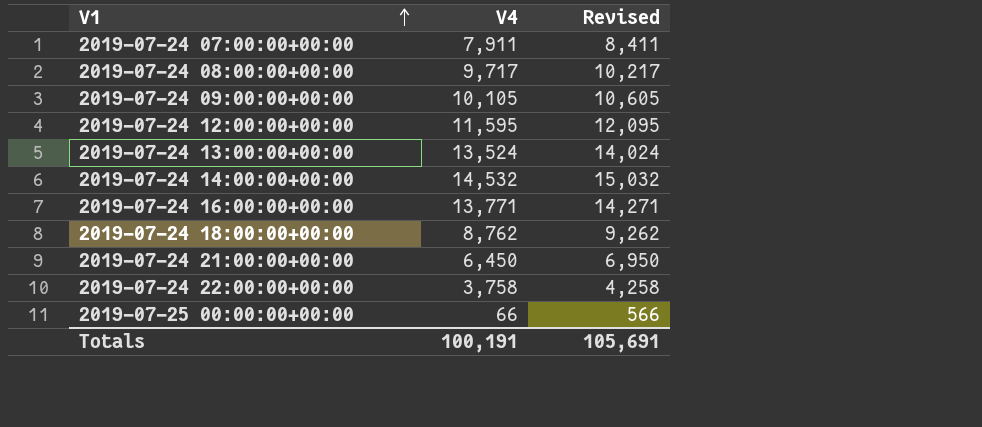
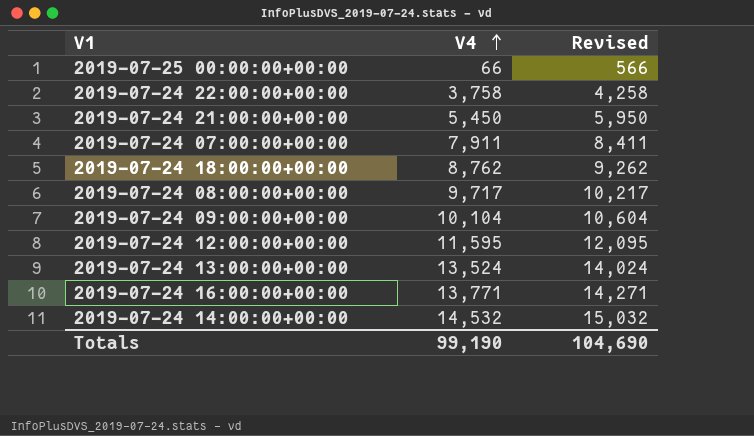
row order: V1 ascending -> V4 ascending
2019-07-24 21:00:00+00:00 | V4: 6,450 -> 5,450
2019-07-24 21:00:00+00:00 | Revised: 6,950 -> 5,950
2019-07-24 09:00:00+00:00 | V4: 10,105 -> 10,104
2019-07-24 09:00:00+00:00 | Revised: 10,605 -> 10,604
Totals | V4: 100,191 -> 99,190
Totals | Revised: 105,691 -> 104,690

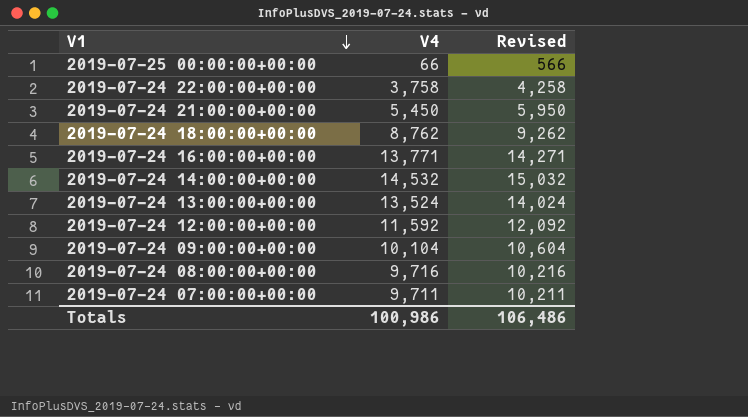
row order: V4 ascending -> V1 descending
2019-07-24 12:00:00+00:00 | V4: 11,595 -> 11,592
2019-07-24 12:00:00+00:00 | Revised: 12,095 -> 12,092
2019-07-24 08:00:00+00:00 | V4: 9,717 -> 9,716
2019-07-24 08:00:00+00:00 | Revised: 10,217 -> 10,216
2019-07-24 07:00:00+00:00 | V4: 7,911 -> 9,711
2019-07-24 07:00:00+00:00 | Revised: 8,411 -> 10,211
Totals | V4: 99,190 -> 100,986
Totals | Revised: 104,690 -> 106,486

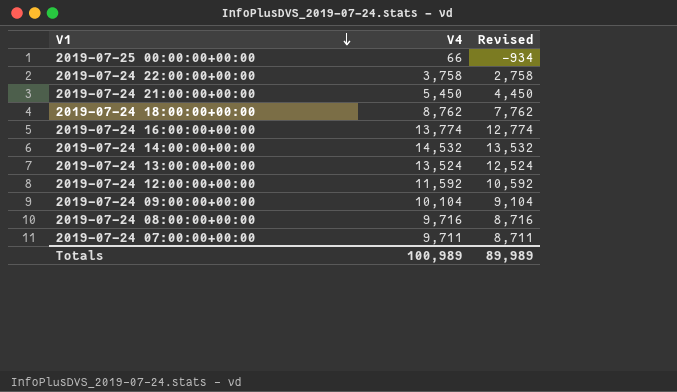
column Revised | formula: [V4] + 500 -> [V4] - 1000
2019-07-24 16:00:00+00:00 | V4: 13,771 -> 13,774
Totals | V4: 100,986 -> 100,989
Totals | Revised: 106,486 -> 89,989

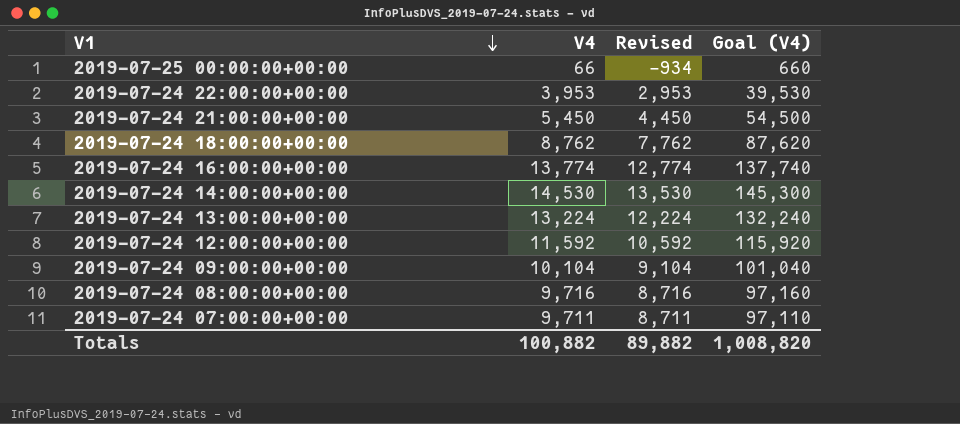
column Goal (V4) | formula: none -> [V4] * 10
2019-07-24 22:00:00+00:00 | V4: 3,758 -> 3,953
2019-07-24 22:00:00+00:00 | Revised: 2,758 -> 2,953
2019-07-24 14:00:00+00:00 | V4: 14,532 -> 14,530
2019-07-24 14:00:00+00:00 | Revised: 13,532 -> 13,530
2019-07-24 13:00:00+00:00 | V4: 13,524 -> 13,224
2019-07-24 13:00:00+00:00 | Revised: 12,524 -> 12,224
Totals | V4: 100,989 -> 100,882
Totals | Revised: 89,989 -> 89,882

